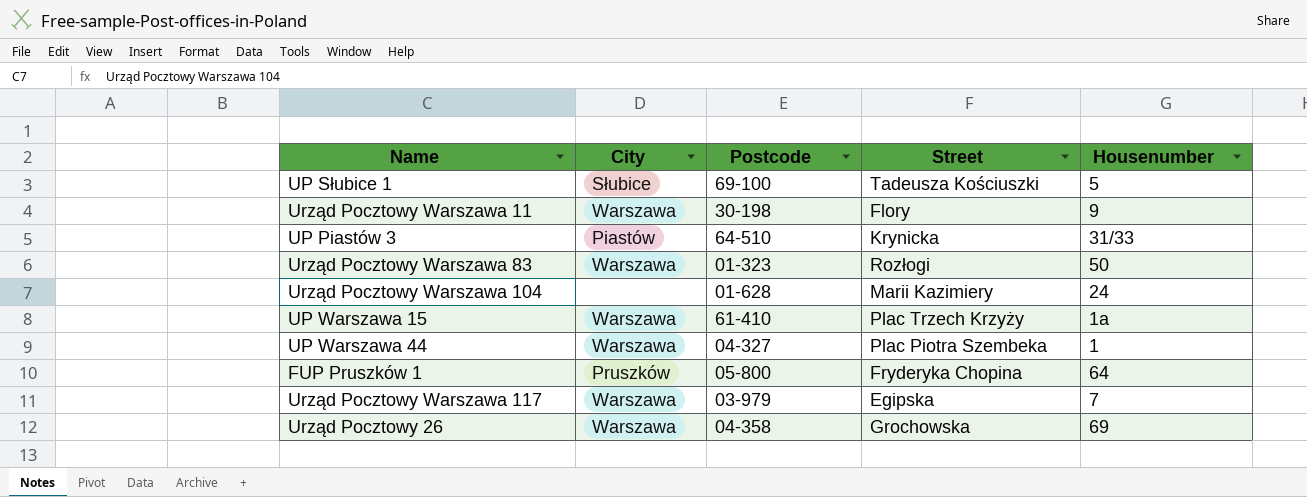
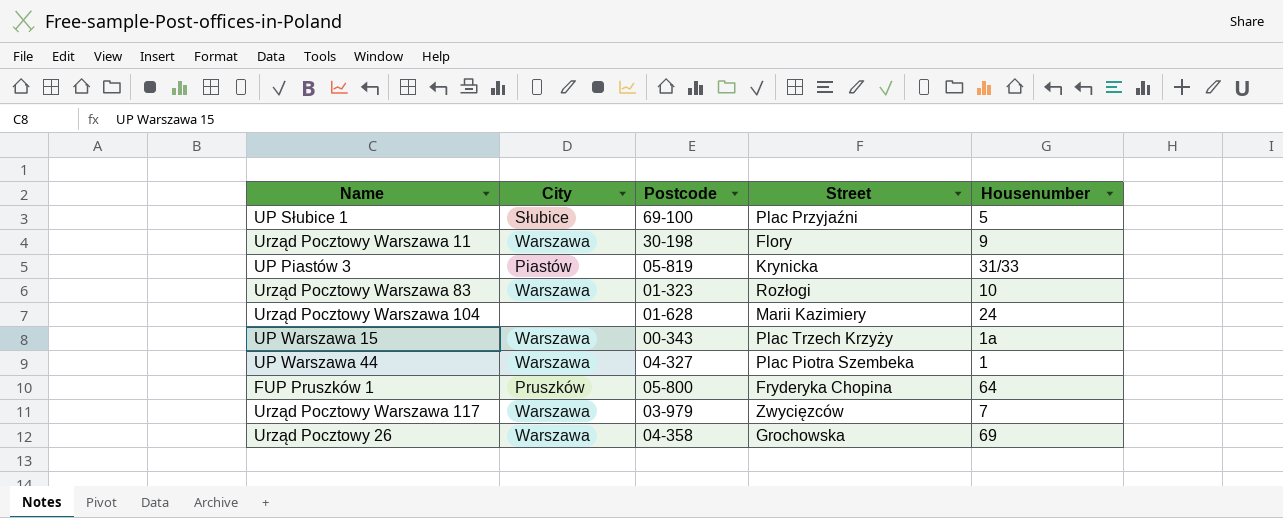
UP Słubice 1 | Street: Tadeusza Kościuszki -> Plac Przyjaźni
UP Piastów 3 | Postcode: 64-510 -> 05-819
Urząd Pocztowy Warszawa 83 | Housenumber: 50 -> 10
UP Warszawa 15 | Postcode: 61-410 -> 00-343
Urząd Pocztowy Warszawa 117 | Street: Egipska -> Zwycięzców

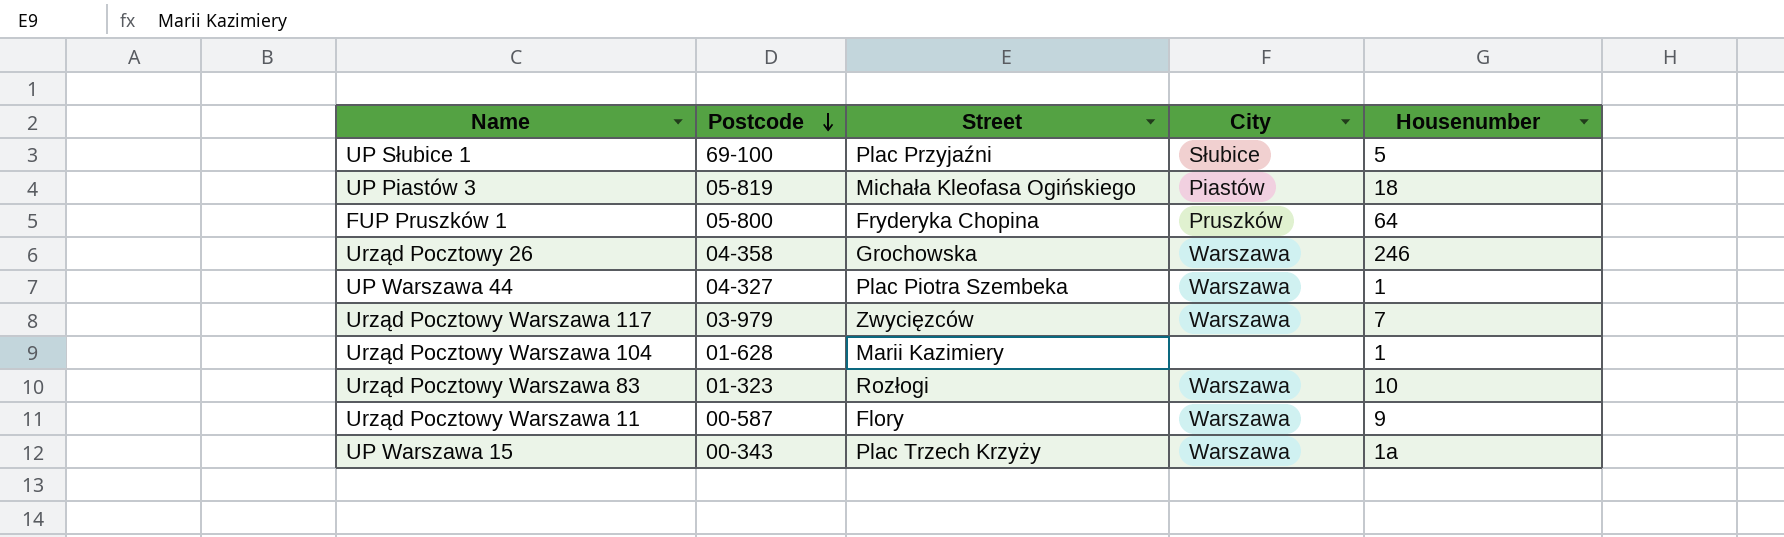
row order: none -> Postcode descending
column City | position: 2 -> 4
UP Piastów 3 | Street: Krynicka -> Michała Kleofasa Ogińskiego
UP Piastów 3 | Housenumber: 31/33 -> 18
Urząd Pocztowy 26 | Housenumber: 69 -> 246
Urząd Pocztowy Warszawa 104 | Housenumber: 24 -> 1
Urząd Pocztowy Warszawa 11 | Postcode: 30-198 -> 00-587

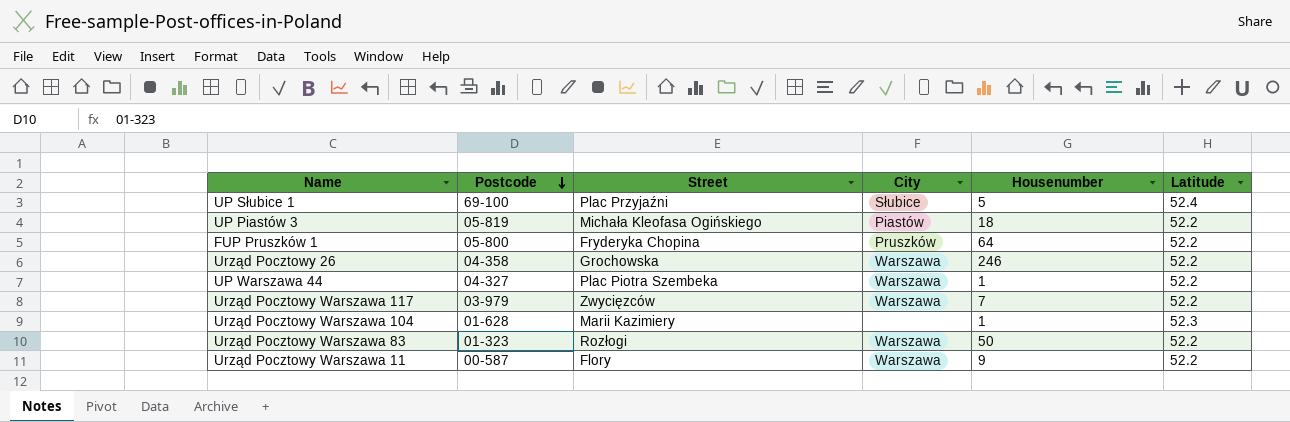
column Latitude | position: none -> 6
row UP Warszawa 15: 00-343 | Plac Trzech Krzyży | Warszawa | 1a -> none
Urząd Pocztowy Warszawa 83 | Housenumber: 10 -> 50

